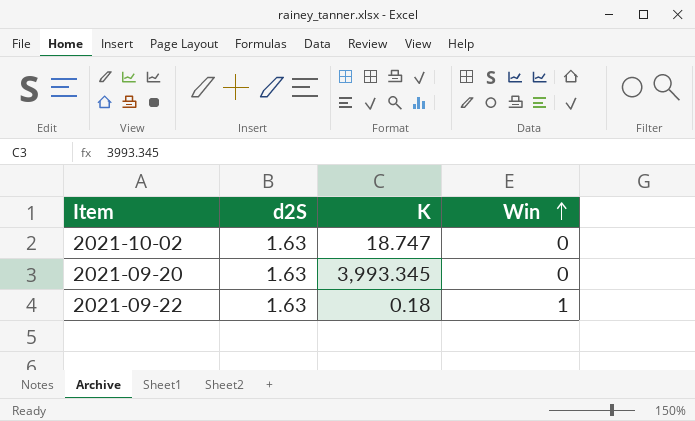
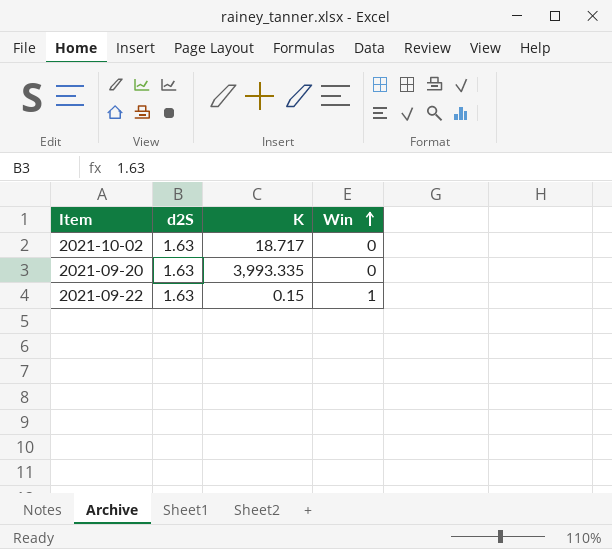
2021-10-02 | K: 18.747 -> 18.717
2021-09-20 | K: 3,993.345 -> 3,993.335
2021-09-22 | K: 0.18 -> 0.15

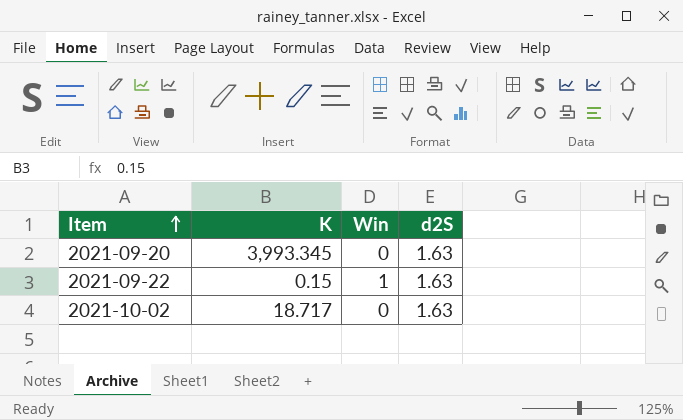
row order: Win ascending -> Item ascending
column d2S | position: 2 -> 4
2021-09-20 | K: 3,993.335 -> 3,993.345

